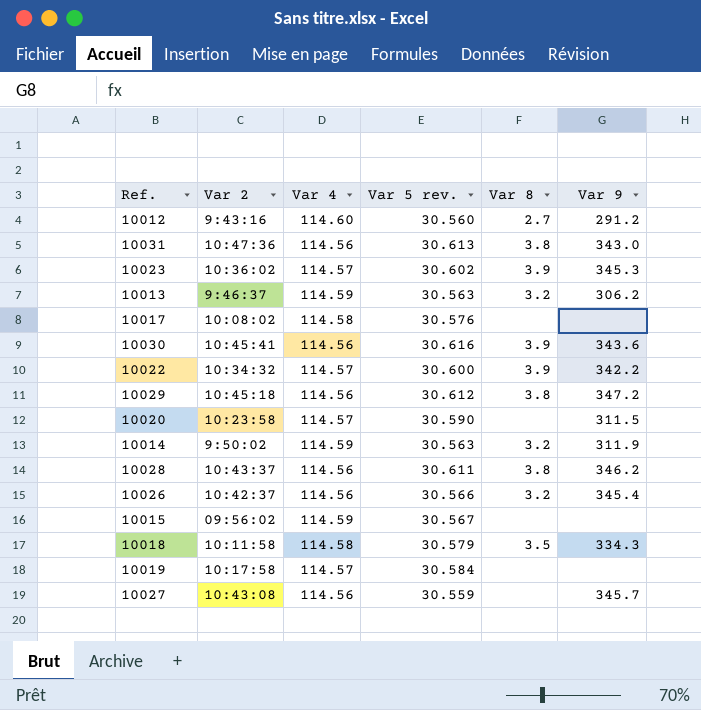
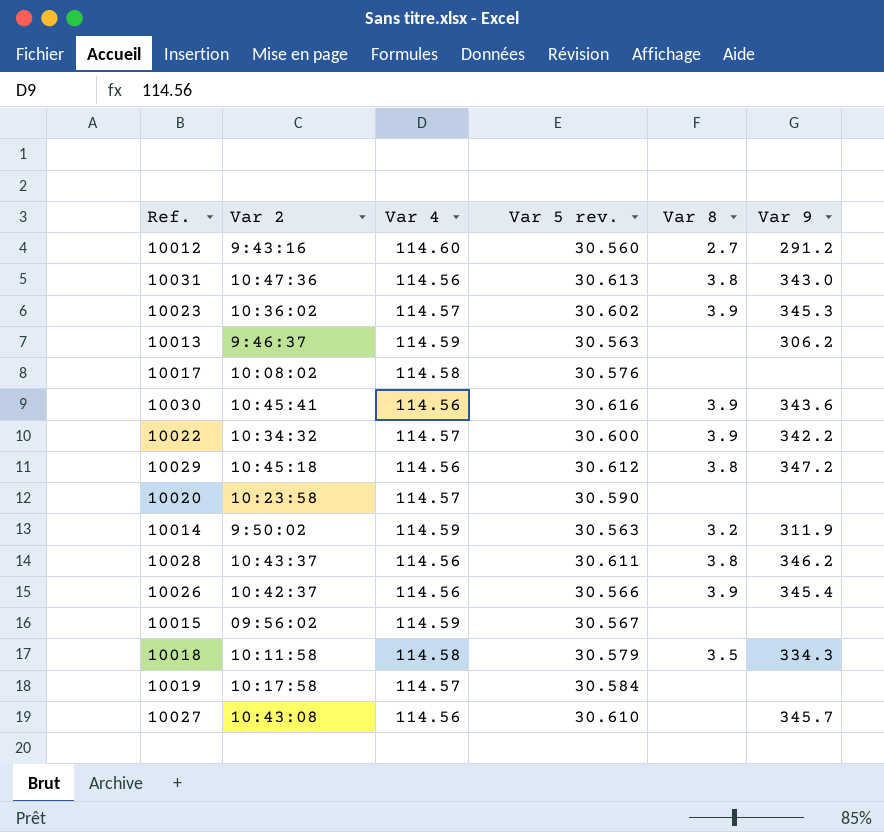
10013 | Var 8: 3.2 -> none
10020 | Var 9: 311.5 -> none
10026 | Var 8: 3.2 -> 3.9
10027 | Var 5 rev.: 30.559 -> 30.610

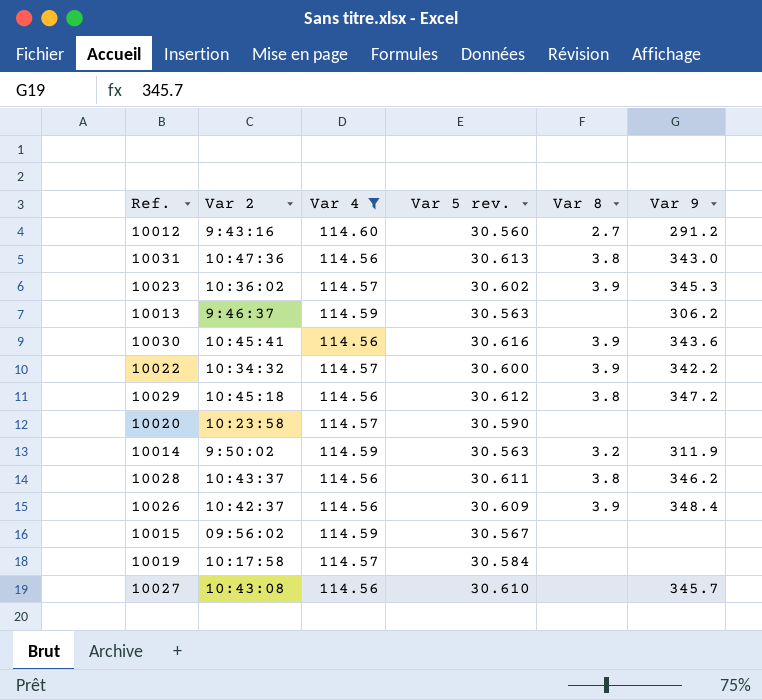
filter: none -> Var 4 != 114.58
10026 | Var 5 rev.: 30.566 -> 30.609
10026 | Var 9: 345.4 -> 348.4

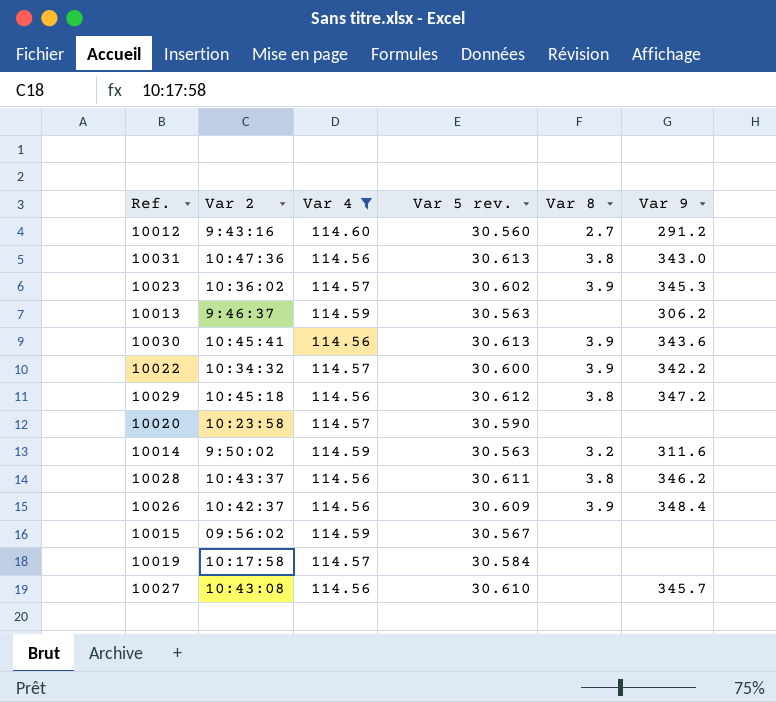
10030 | Var 5 rev.: 30.616 -> 30.613
10014 | Var 9: 311.9 -> 311.6

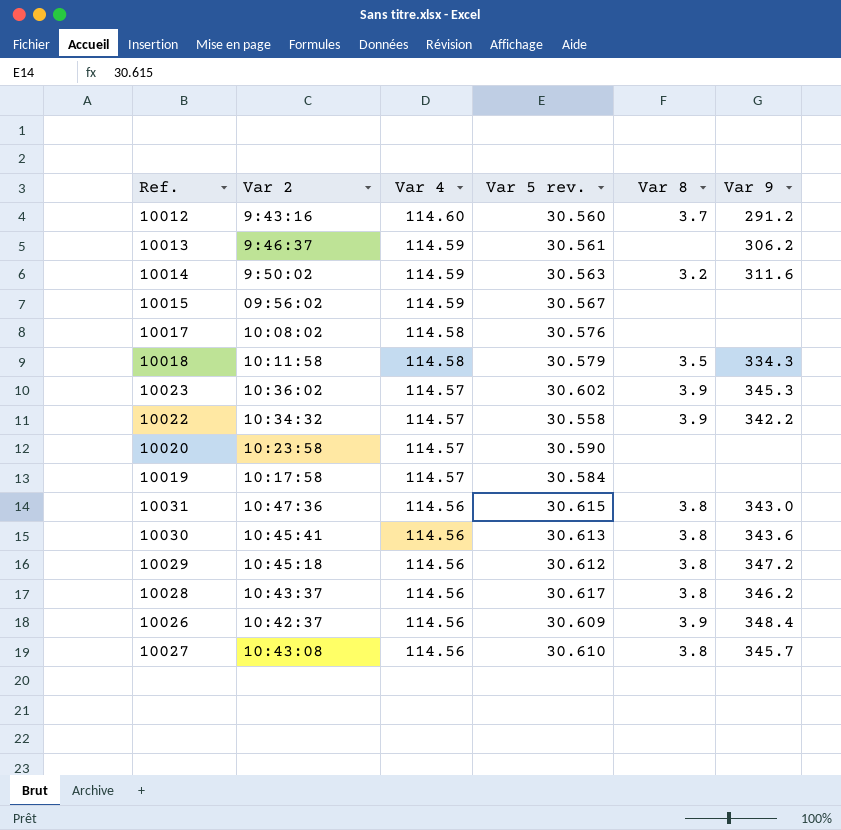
filter: Var 4 != 114.58 -> none
row order: none -> Var 4 descending
10012 | Var 8: 2.7 -> 3.7
10013 | Var 5 rev.: 30.563 -> 30.561
10022 | Var 5 rev.: 30.600 -> 30.558
10031 | Var 5 rev.: 30.613 -> 30.615
10030 | Var 8: 3.9 -> 3.8
10028 | Var 5 rev.: 30.611 -> 30.617
10027 | Var 8: none -> 3.8

